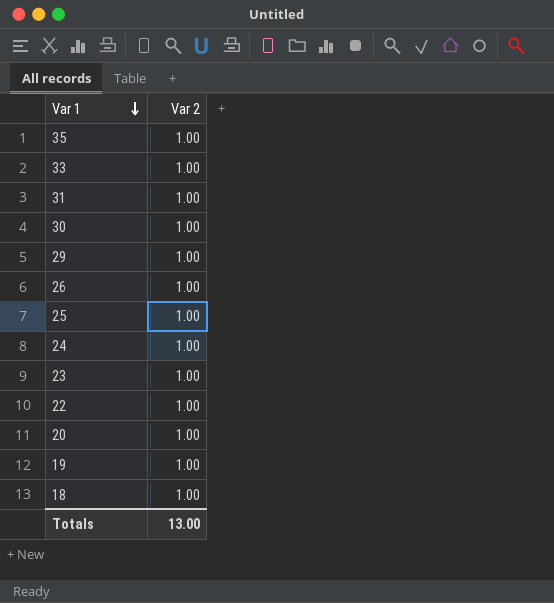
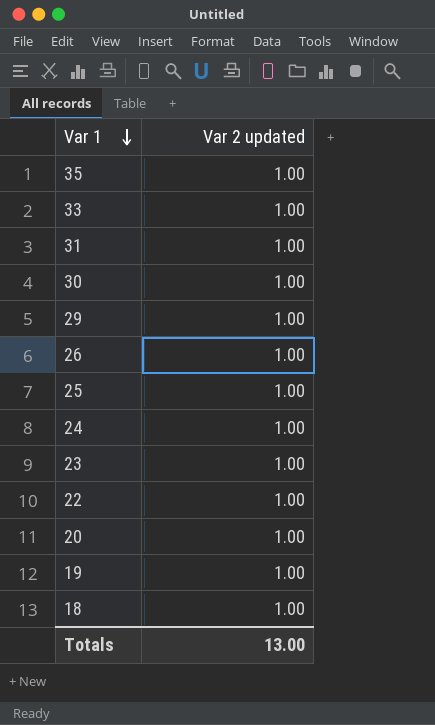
column name: Var 2 -> Var 2 updated

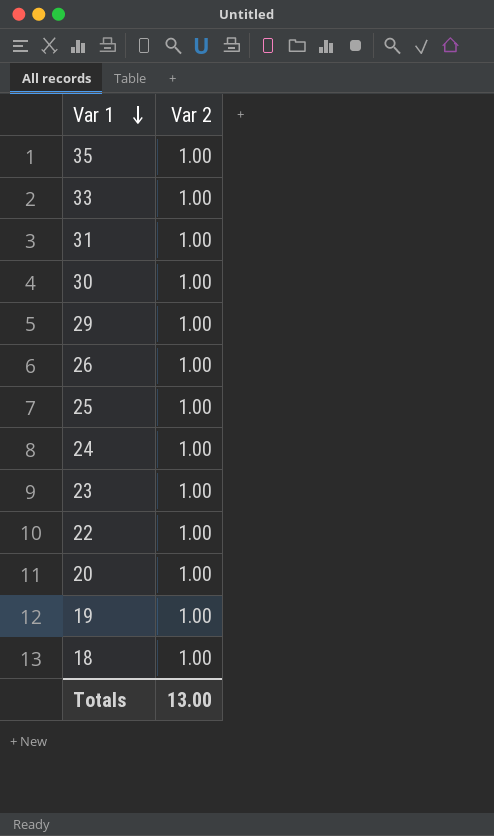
column name: Var 2 updated -> Var 2

